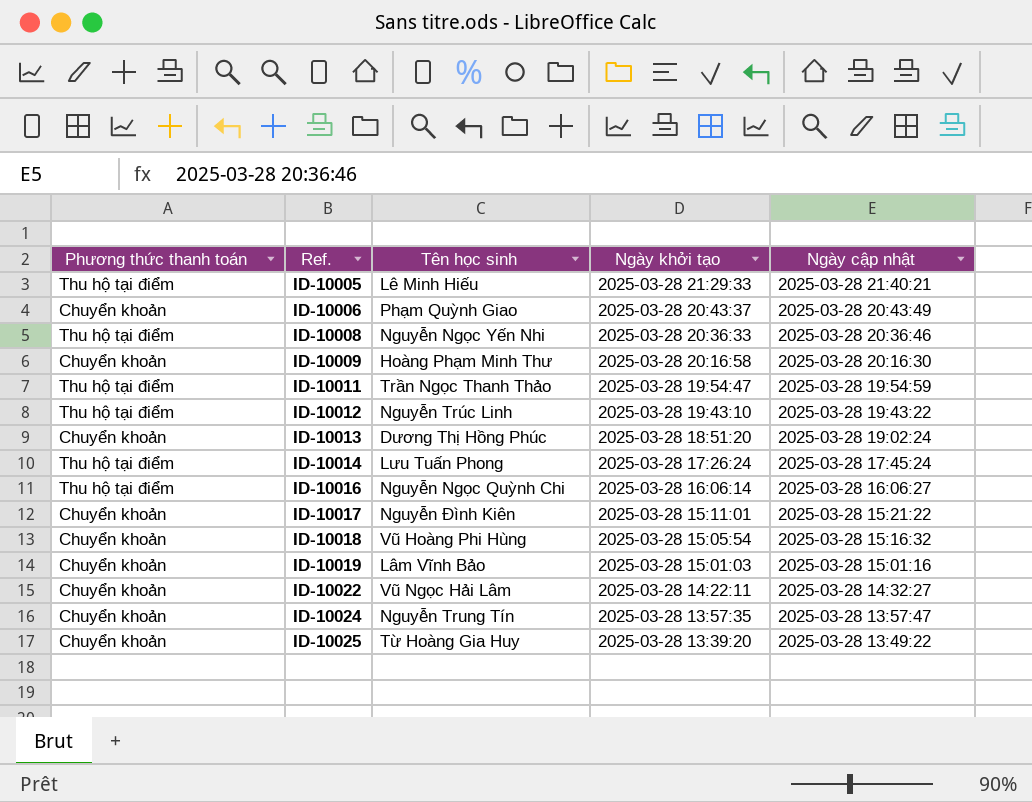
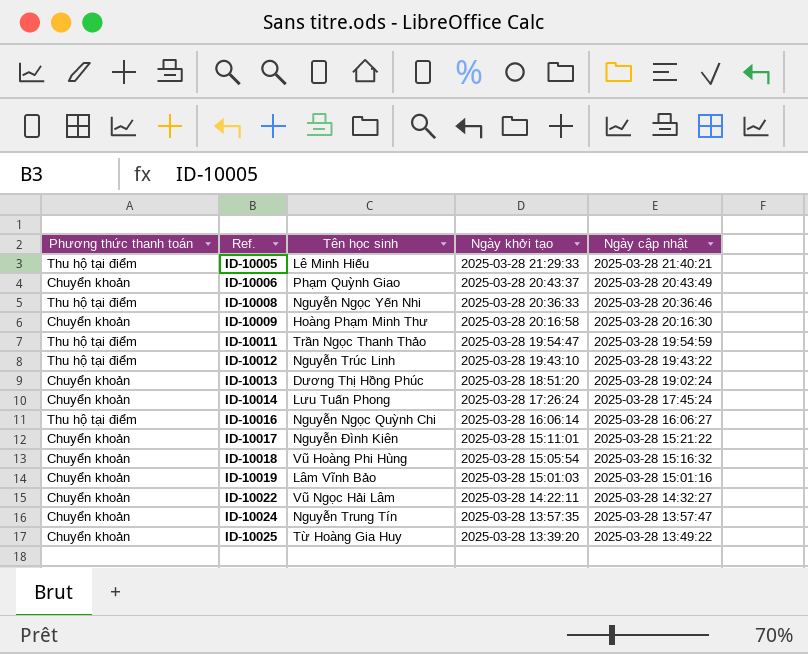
ID-10014 | Phương thức thanh toán: Thu hộ tại điểm -> Chuyển khoản

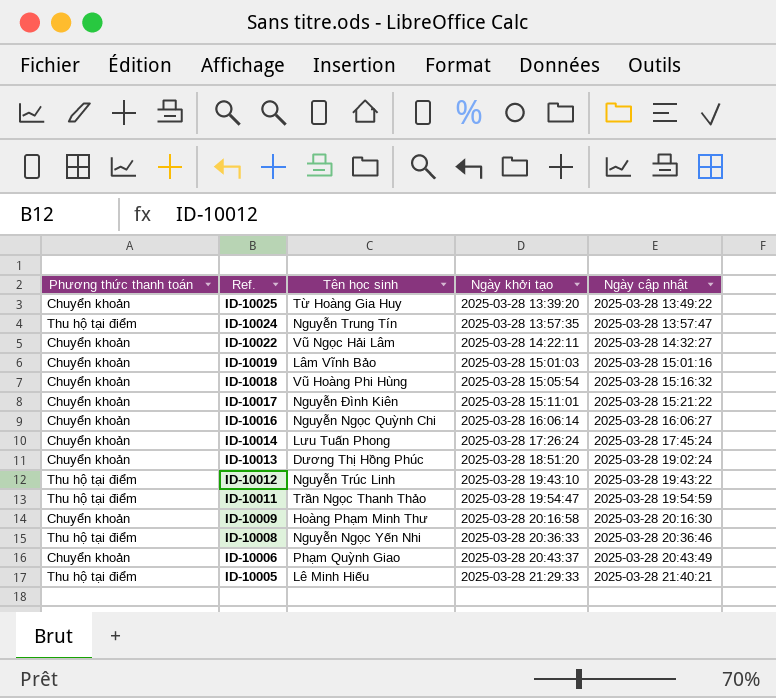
row order: Ref. ascending -> Ref. descending
ID-10024 | Phương thức thanh toán: Chuyển khoản -> Thu hộ tại điểm
ID-10016 | Phương thức thanh toán: Thu hộ tại điểm -> Chuyển khoản

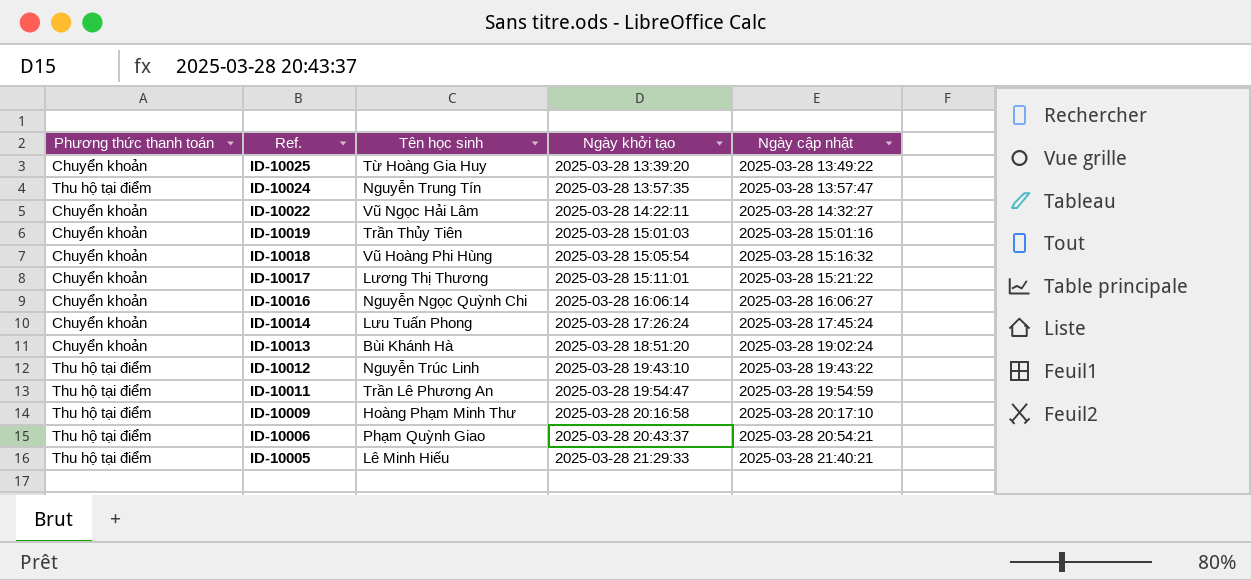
row ID-10008: Thu hộ tại điểm | Nguyễn Ngọc Yến Nhi | 2025-03-28 20:36:33 | 2025-03-28 20:36:46 -> none
ID-10019 | Tên học sinh: Lâm Vĩnh Bảo -> Trần Thủy Tiên
ID-10017 | Tên học sinh: Nguyễn Đình Kiên -> Lương Thị Thương
ID-10013 | Tên học sinh: Dương Thị Hồng Phúc -> Bùi Khánh Hà
ID-10011 | Tên học sinh: Trần Ngọc Thanh Thảo -> Trần Lê Phương An
ID-10009 | Phương thức thanh toán: Chuyển khoản -> Thu hộ tại điểm
ID-10009 | Ngày cập nhật: 2025-03-28 20:16:30 -> 2025-03-28 20:17:10
ID-10006 | Phương thức thanh toán: Chuyển khoản -> Thu hộ tại điểm
ID-10006 | Ngày cập nhật: 2025-03-28 20:43:49 -> 2025-03-28 20:54:21

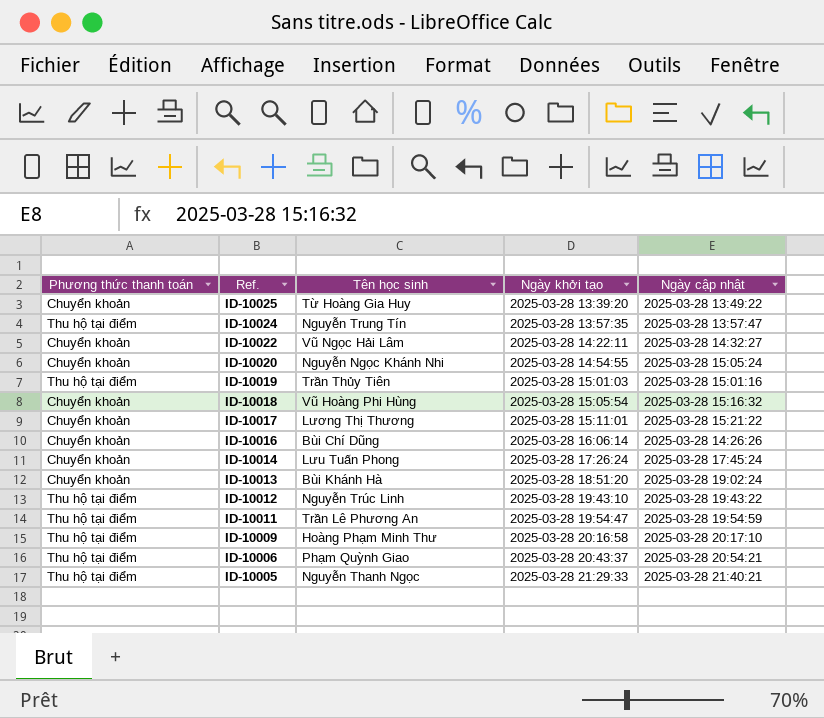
row ID-10020: none -> Chuyển khoản | Nguyễn Ngọc Khánh Nhi | 2025-03-28 14:54:55 | 2025-03-28 15:05:24
ID-10019 | Phương thức thanh toán: Chuyển khoản -> Thu hộ tại điểm
ID-10016 | Tên học sinh: Nguyễn Ngọc Quỳnh Chi -> Bùi Chí Dũng
ID-10016 | Ngày cập nhật: 2025-03-28 16:06:27 -> 2025-03-28 14:26:26
ID-10005 | Tên học sinh: Lê Minh Hiếu -> Nguyễn Thanh Ngọc

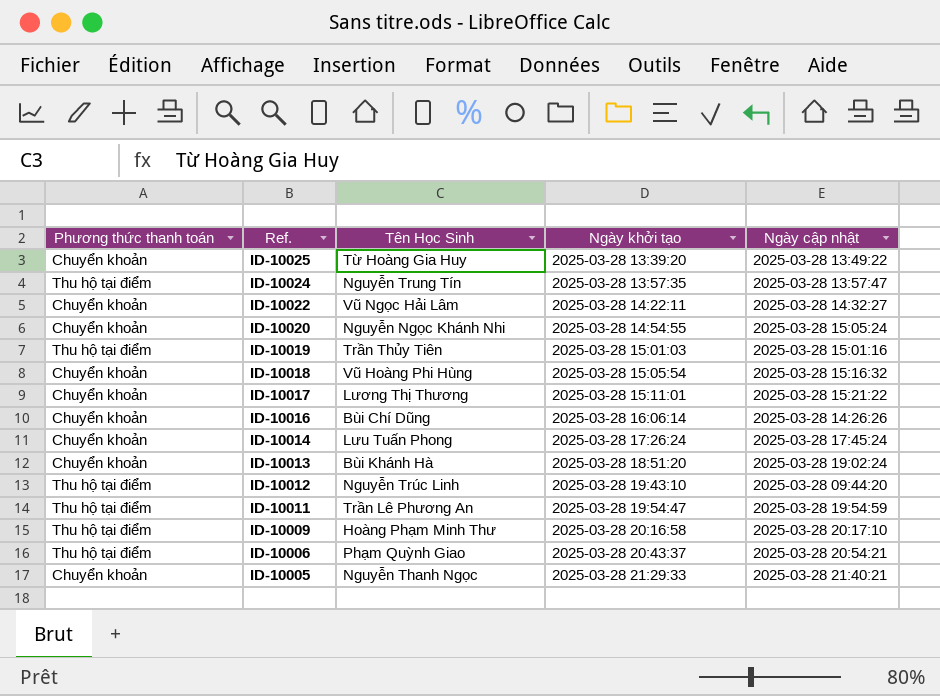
column name: Tên học sinh -> Tên Học Sinh
ID-10012 | Ngày cập nhật: 2025-03-28 19:43:22 -> 2025-03-28 09:44:20
ID-10005 | Phương thức thanh toán: Thu hộ tại điểm -> Chuyển khoản

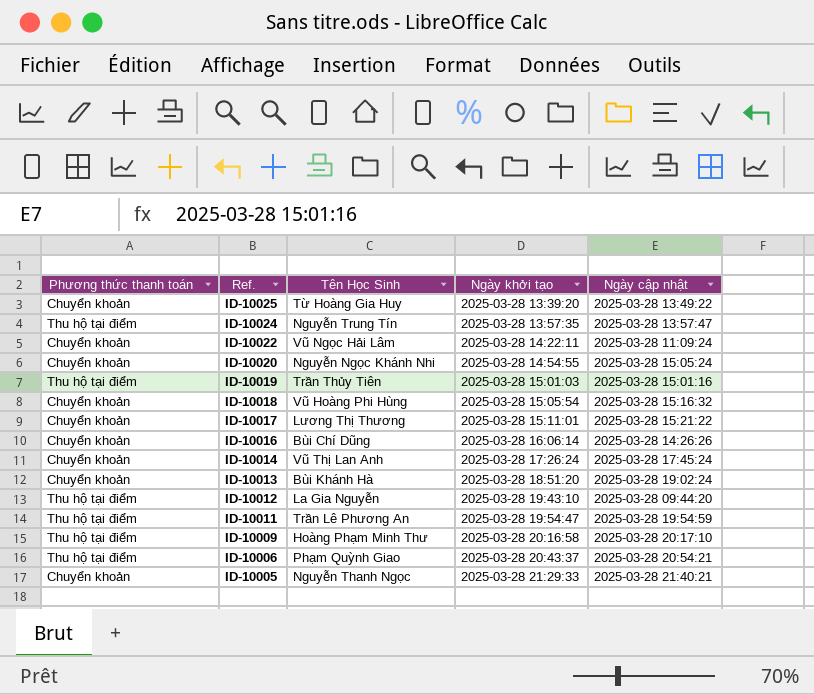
ID-10022 | Ngày cập nhật: 2025-03-28 14:32:27 -> 2025-03-28 11:09:24
ID-10014 | Tên Học Sinh: Lưu Tuấn Phong -> Vũ Thị Lan Anh
ID-10012 | Tên Học Sinh: Nguyễn Trúc Linh -> La Gia Nguyễn

